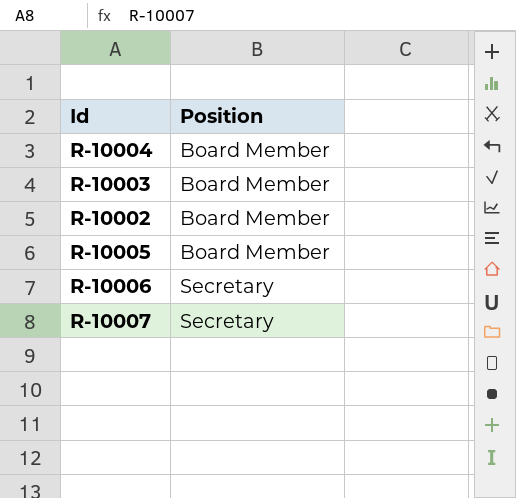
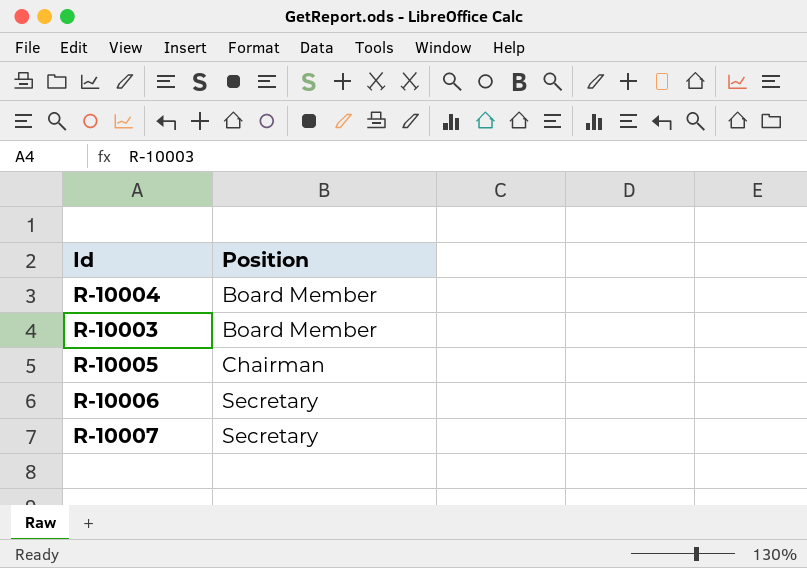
row R-10002: Board Member -> none
R-10005 | Position: Board Member -> Chairman

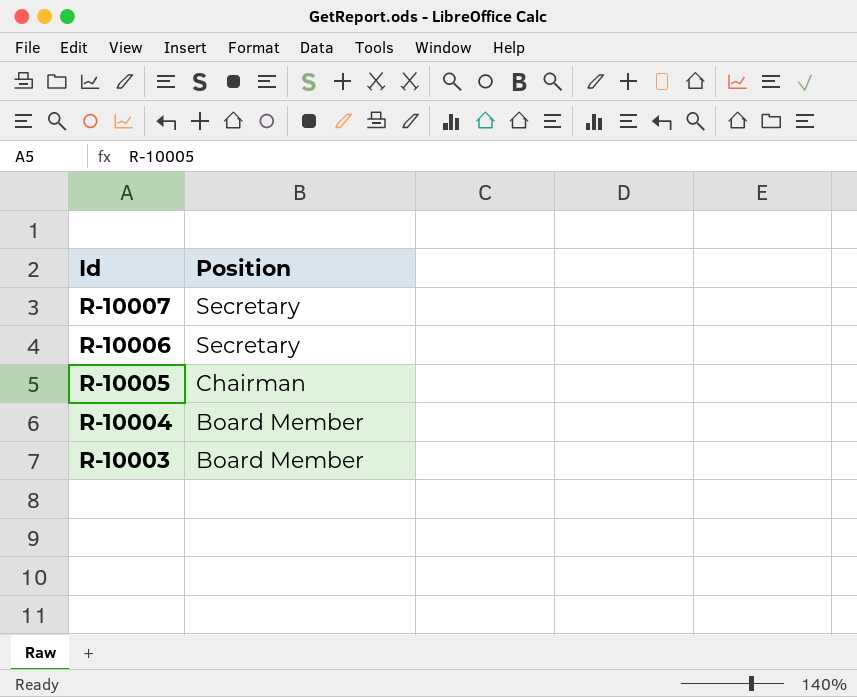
row order: Position ascending -> Id descending

